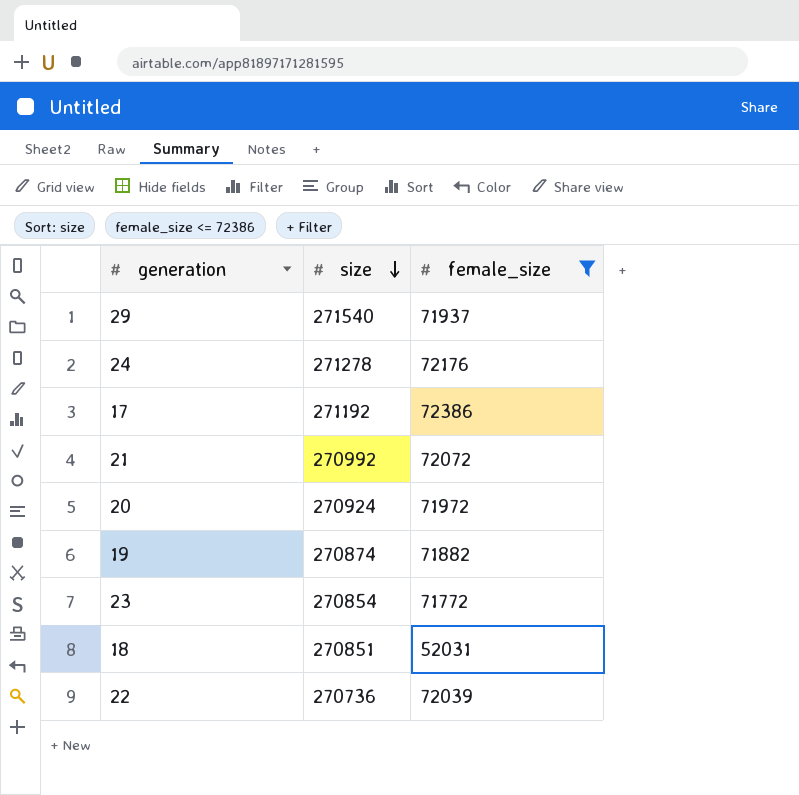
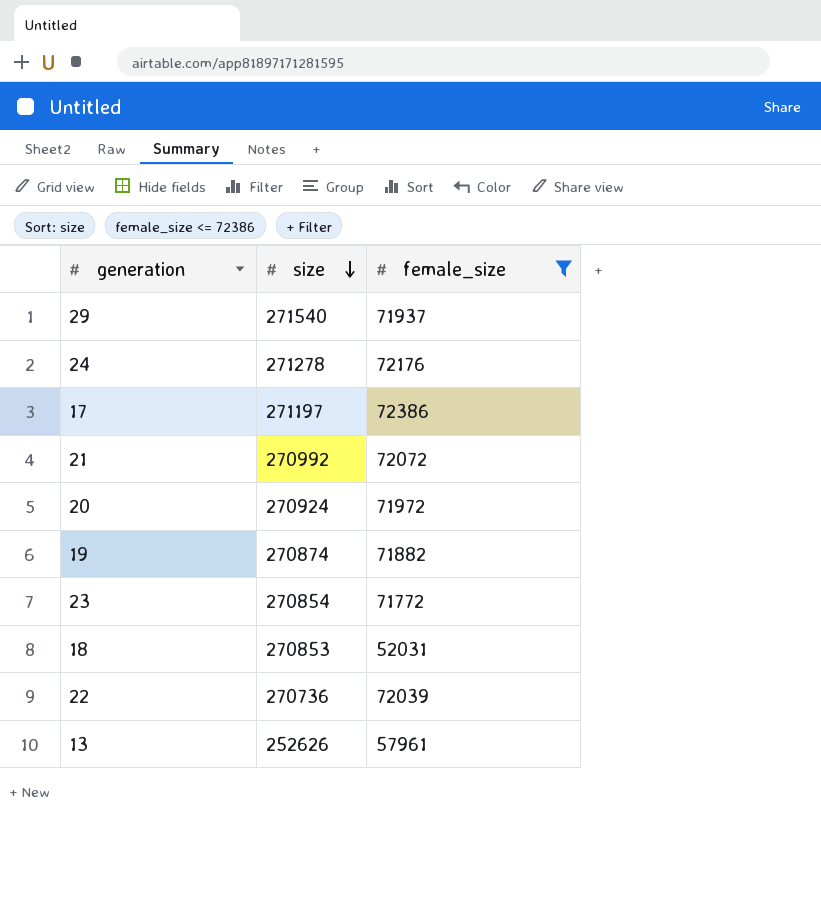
17 | size: 271192 -> 271197
18 | size: 270851 -> 270853
row 13: none -> 252626 | 57961

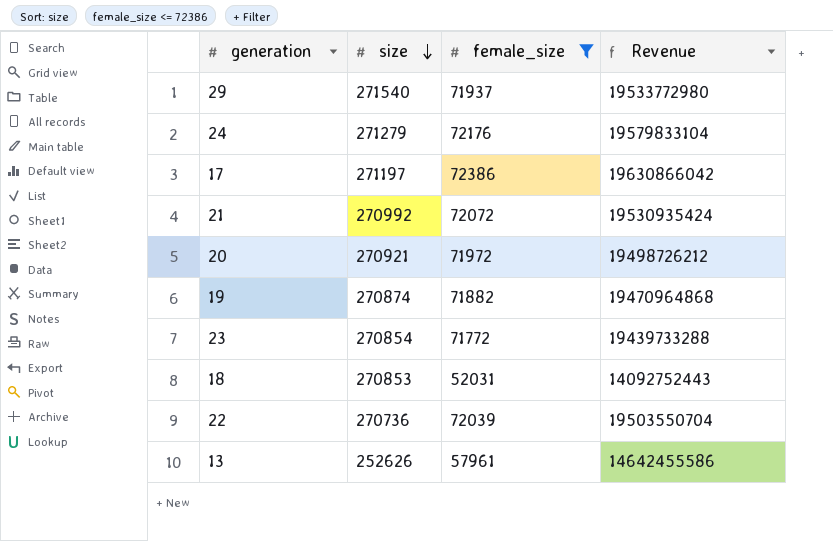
column Revenue | formula: none -> [size] * [female_size]
24 | size: 271278 -> 271279
20 | size: 270924 -> 270921

